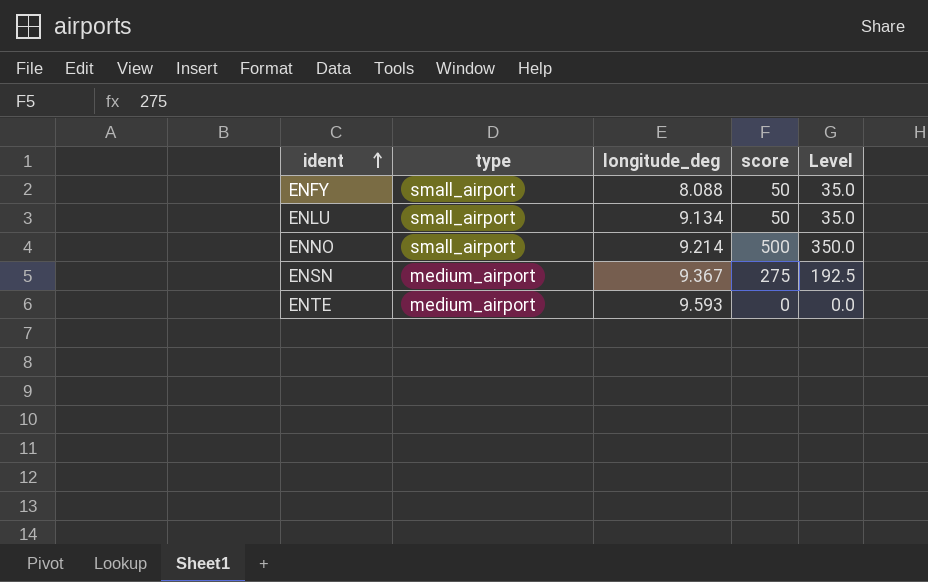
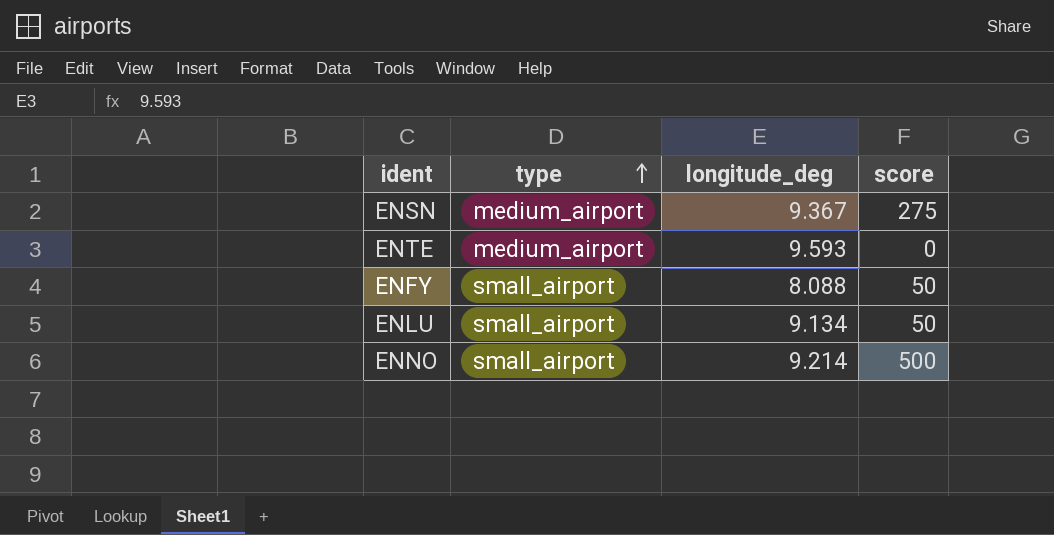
row order: ident ascending -> type ascending
column Level | formula: [score] * 0.7 -> none

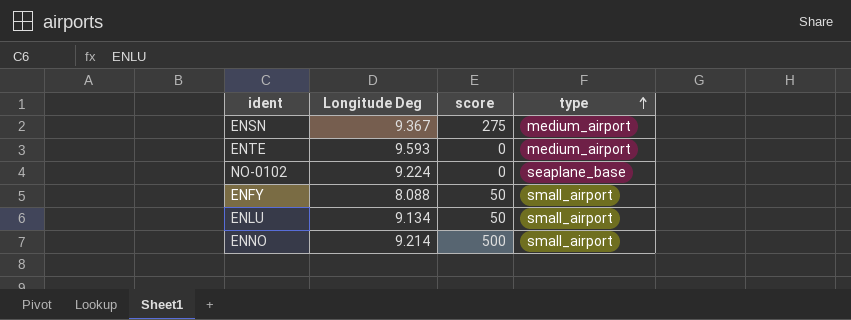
column name: longitude_deg -> Longitude Deg
column type | position: 2 -> 4
row NO-0102: none -> 9.224 | 0 | seaplane_base

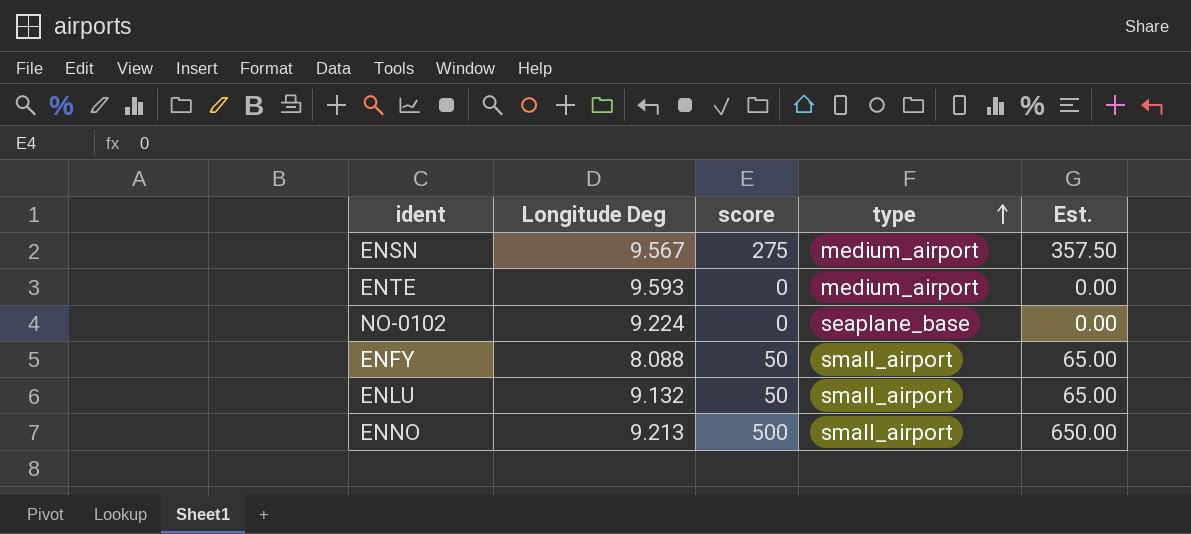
column Est. | formula: none -> [score] * 1.3
ENSN | Longitude Deg: 9.367 -> 9.567
ENLU | Longitude Deg: 9.134 -> 9.132
ENNO | Longitude Deg: 9.214 -> 9.213

